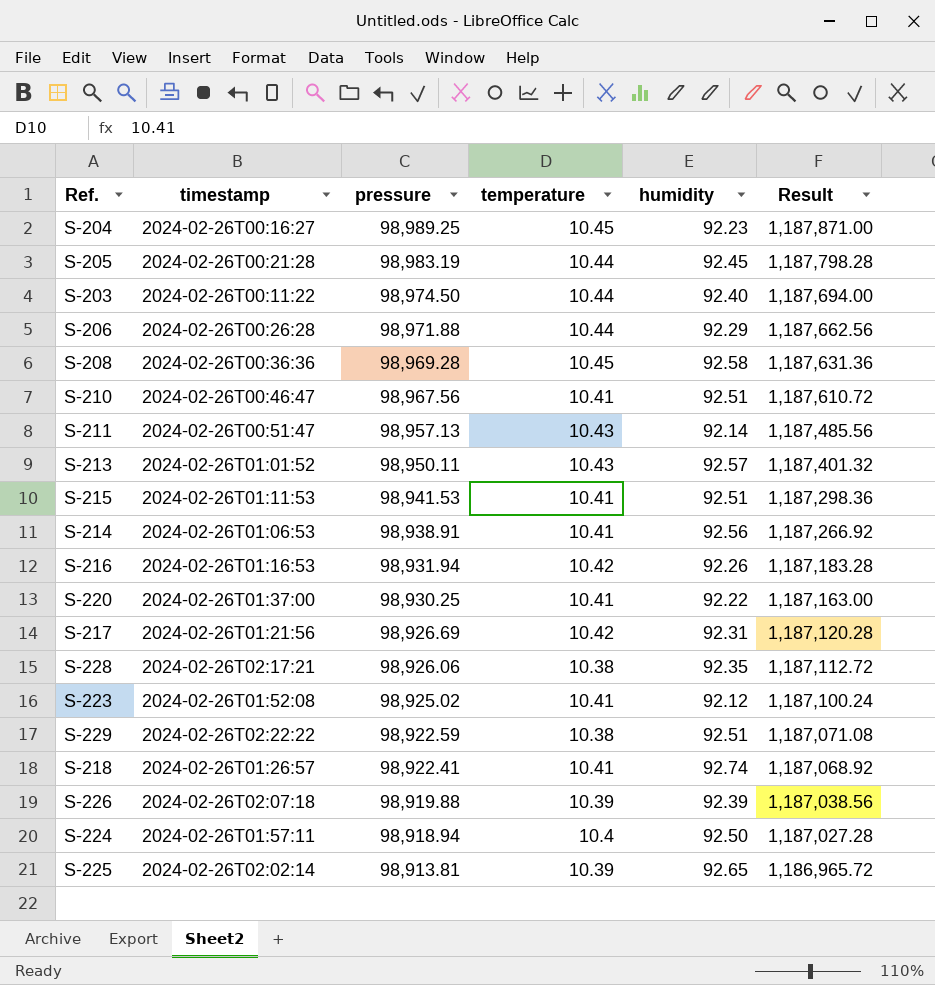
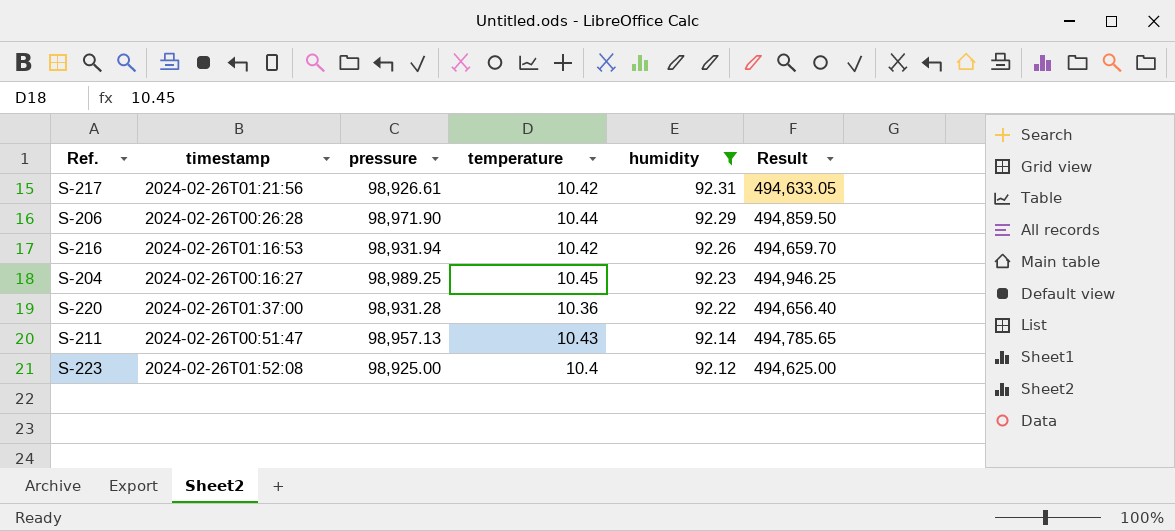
filter: none -> humidity <= 92.31
row order: pressure descending -> humidity descending
column Result | formula: [pressure] * 12 -> [pressure] * 5
S-217 | pressure: 98,926.69 -> 98,926.61
S-206 | pressure: 98,971.88 -> 98,971.90
S-220 | pressure: 98,930.25 -> 98,931.28
S-220 | temperature: 10.41 -> 10.36
S-223 | pressure: 98,925.02 -> 98,925.00
S-223 | temperature: 10.41 -> 10.4

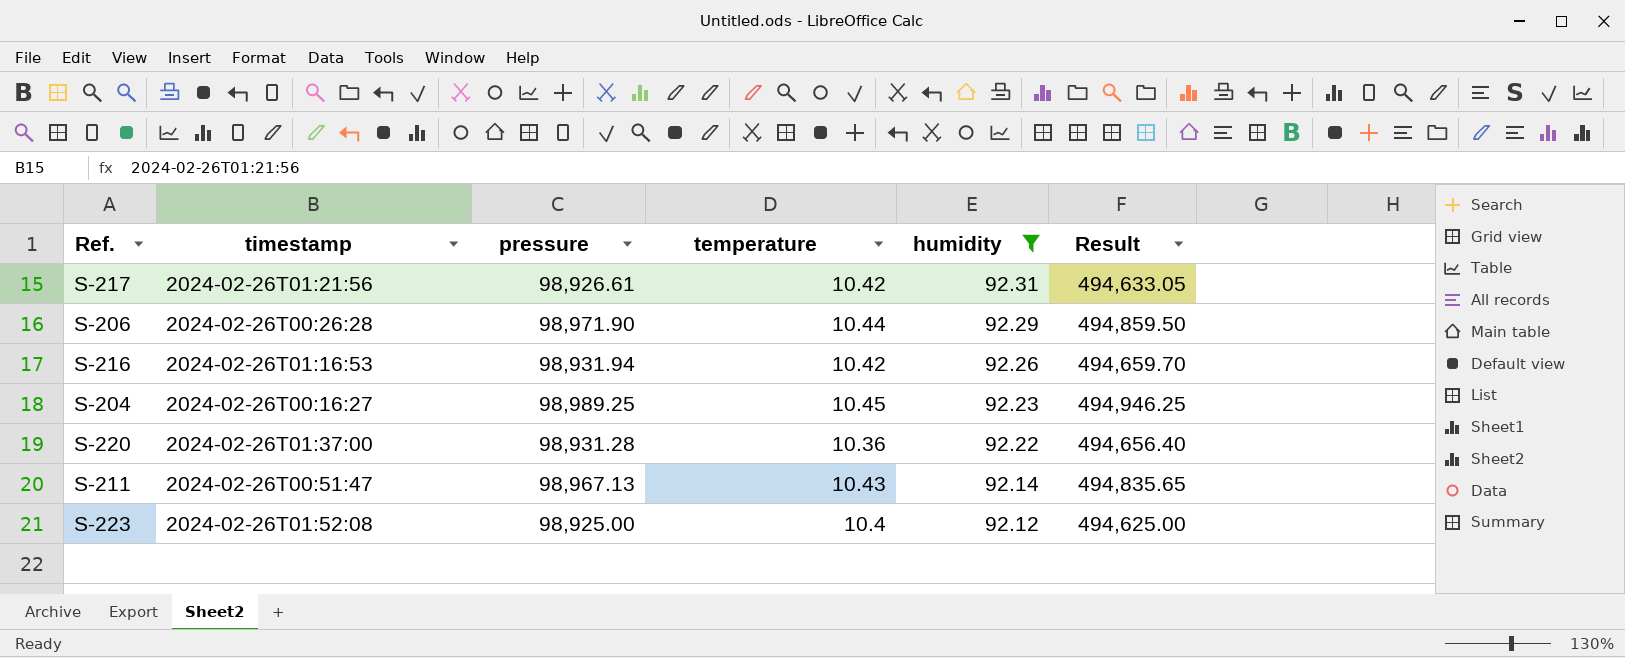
S-211 | pressure: 98,957.13 -> 98,967.13
S-211 | Result: 494,785.65 -> 494,835.65

